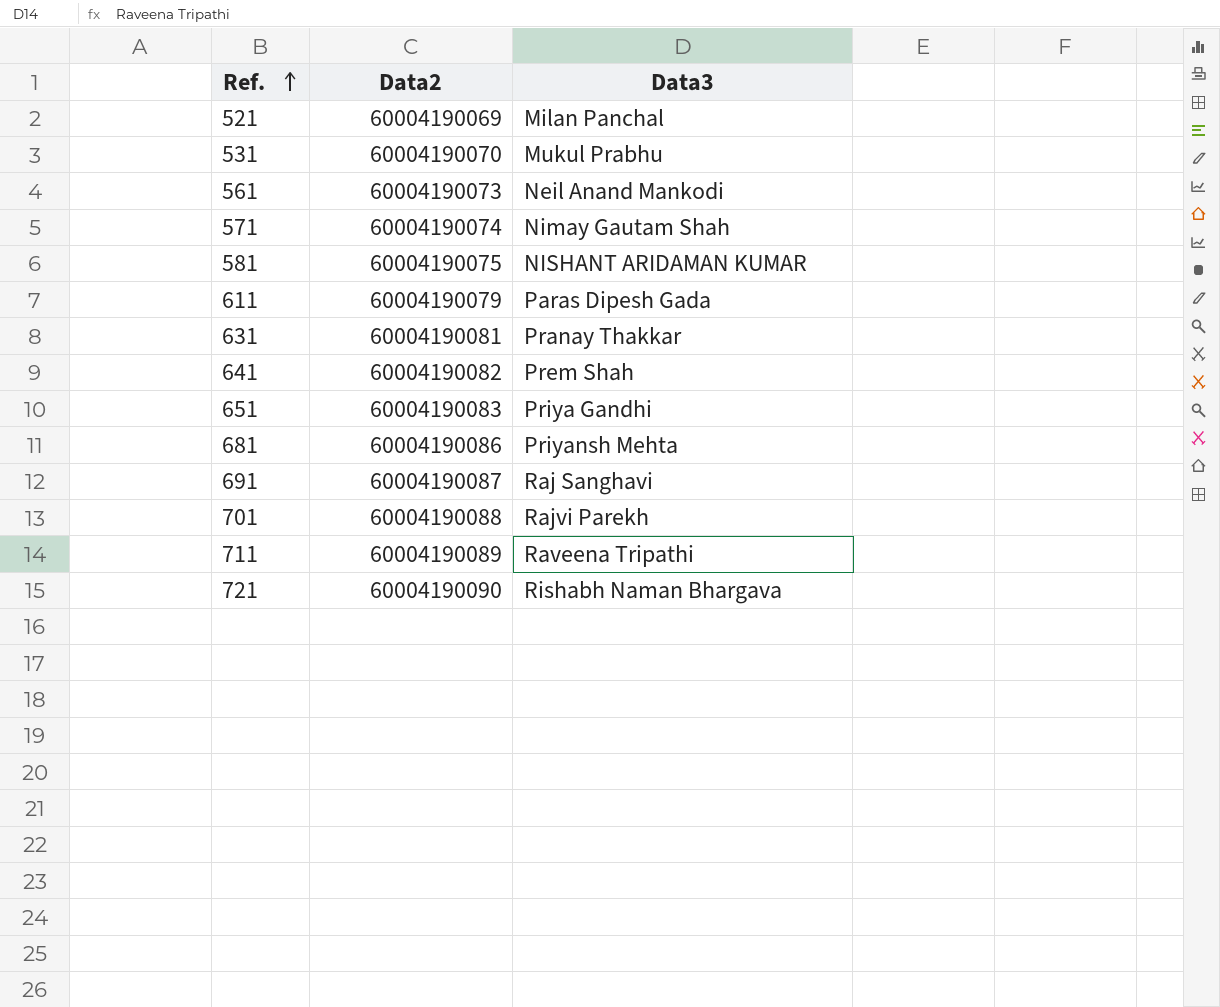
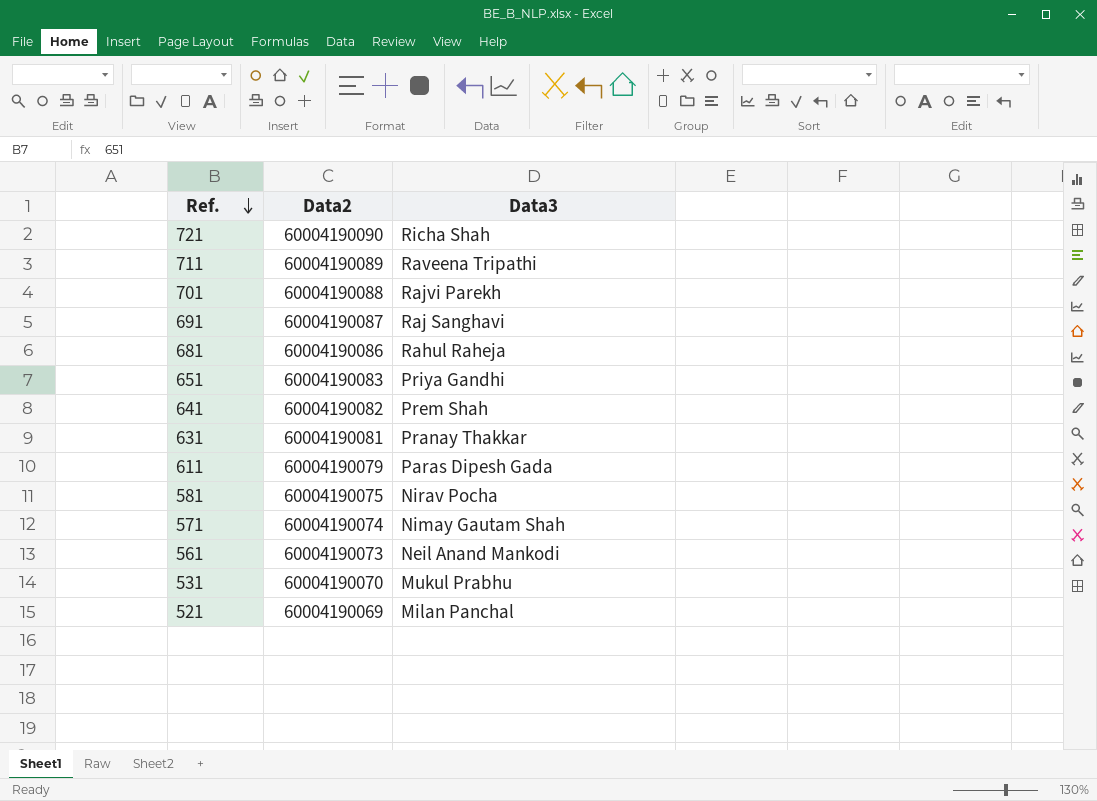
row order: Ref. ascending -> Ref. descending
721 | Data3: Rishabh Naman Bhargava -> Richa Shah
681 | Data3: Priyansh Mehta -> Rahul Raheja
581 | Data3: NISHANT ARIDAMAN KUMAR -> Nirav Pocha

